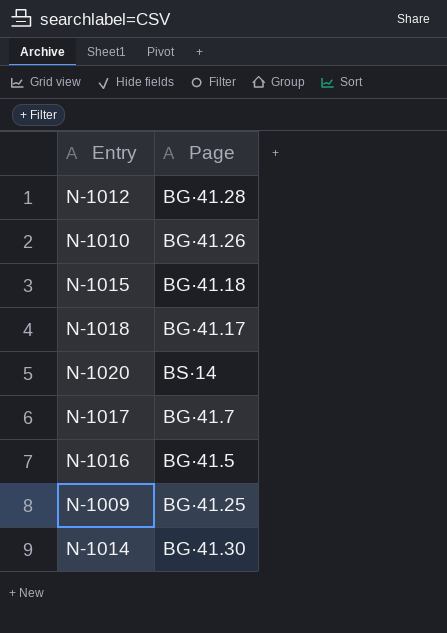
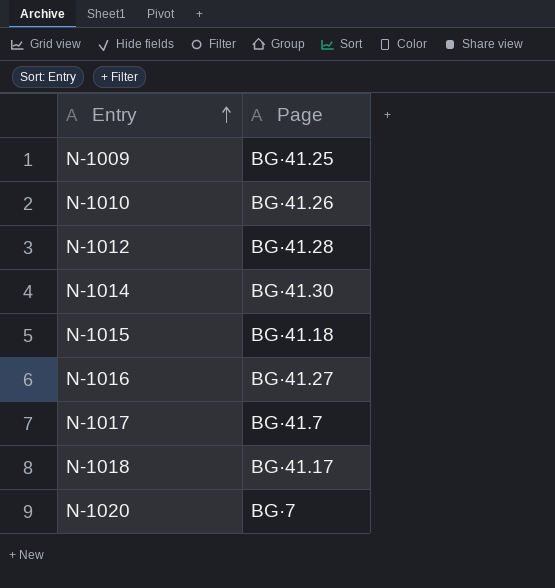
row order: none -> Entry ascending
N-1016 | Page: BG·41.5 -> BG·41.27
N-1020 | Page: BS·14 -> BG·7

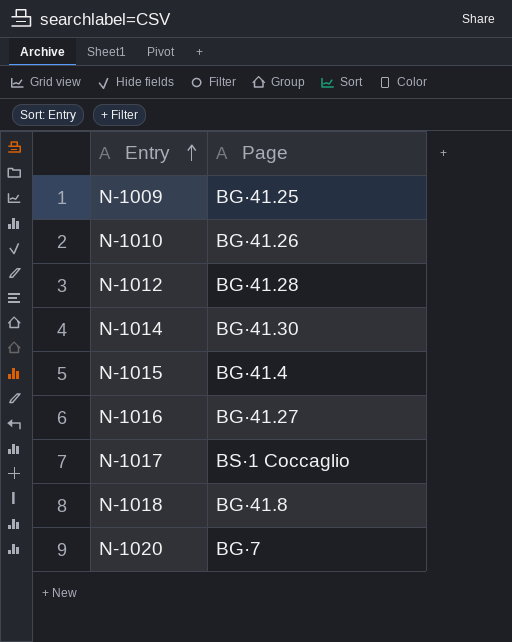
N-1015 | Page: BG·41.18 -> BG·41.4
N-1017 | Page: BG·41.7 -> BS·1 Coccaglio
N-1018 | Page: BG·41.17 -> BG·41.8

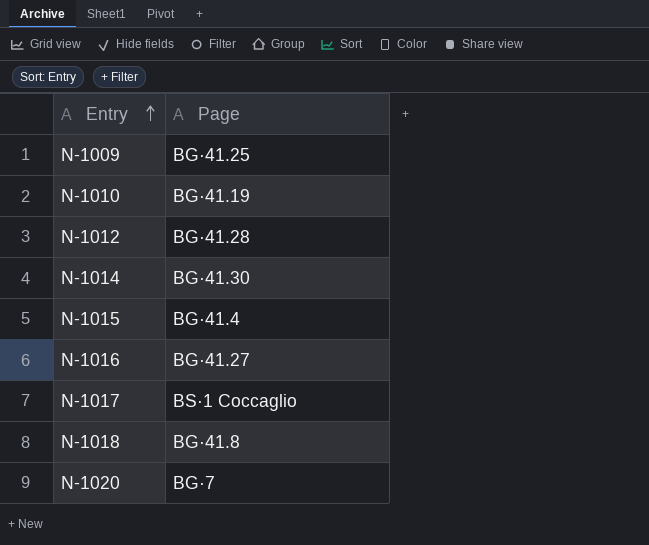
N-1010 | Page: BG·41.26 -> BG·41.19

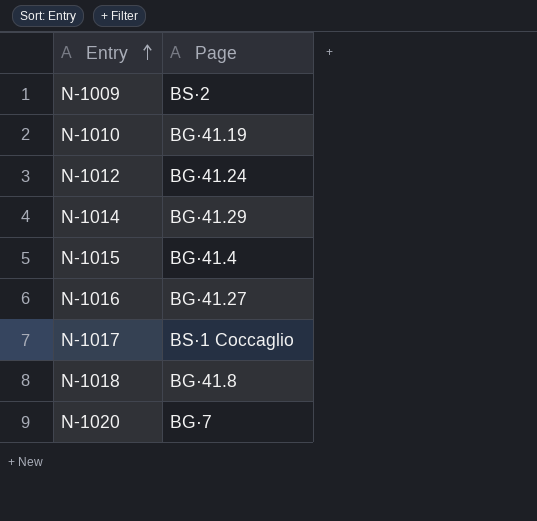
N-1009 | Page: BG·41.25 -> BS·2
N-1012 | Page: BG·41.28 -> BG·41.24
N-1014 | Page: BG·41.30 -> BG·41.29

